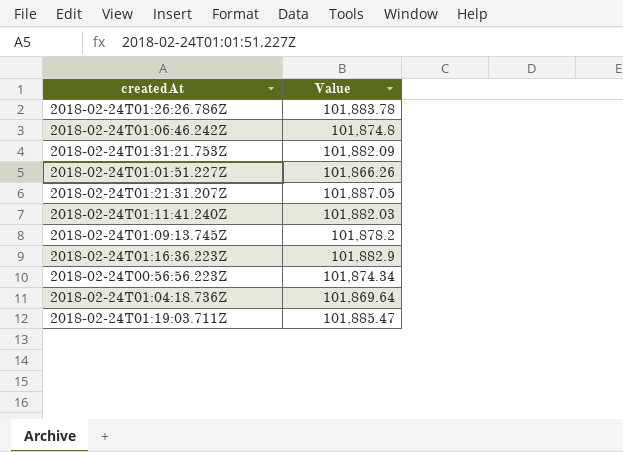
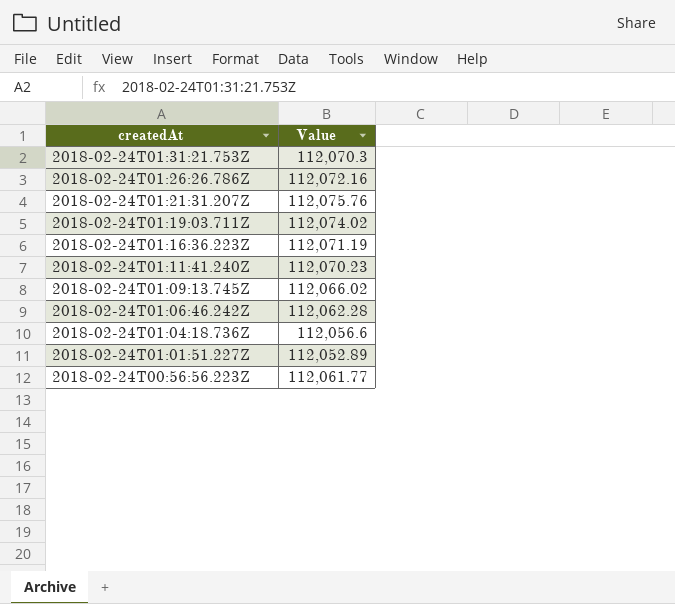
row order: none -> createdAt descending
2018-02-24T01:31:21.753Z | Value: 101,882.09 -> 112,070.3
2018-02-24T01:26:26.786Z | Value: 101,883.78 -> 112,072.16
2018-02-24T01:21:31.207Z | Value: 101,887.05 -> 112,075.76
2018-02-24T01:19:03.711Z | Value: 101,885.47 -> 112,074.02
2018-02-24T01:16:36.223Z | Value: 101,882.9 -> 112,071.19
2018-02-24T01:11:41.240Z | Value: 101,882.03 -> 112,070.23
2018-02-24T01:09:13.745Z | Value: 101,878.2 -> 112,066.02
2018-02-24T01:06:46.242Z | Value: 101,874.8 -> 112,062.28
2018-02-24T01:04:18.736Z | Value: 101,869.64 -> 112,056.6
2018-02-24T01:01:51.227Z | Value: 101,866.26 -> 112,052.89
2018-02-24T00:56:56.223Z | Value: 101,874.34 -> 112,061.77

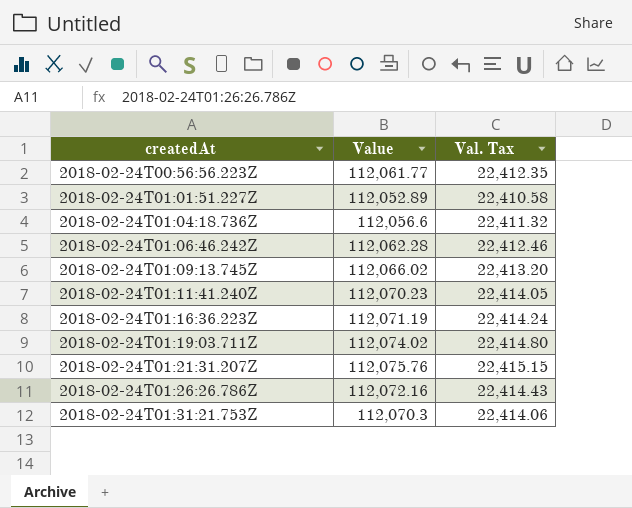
row order: createdAt descending -> createdAt ascending
column Val. Tax | formula: none -> [Value] * 0.2

